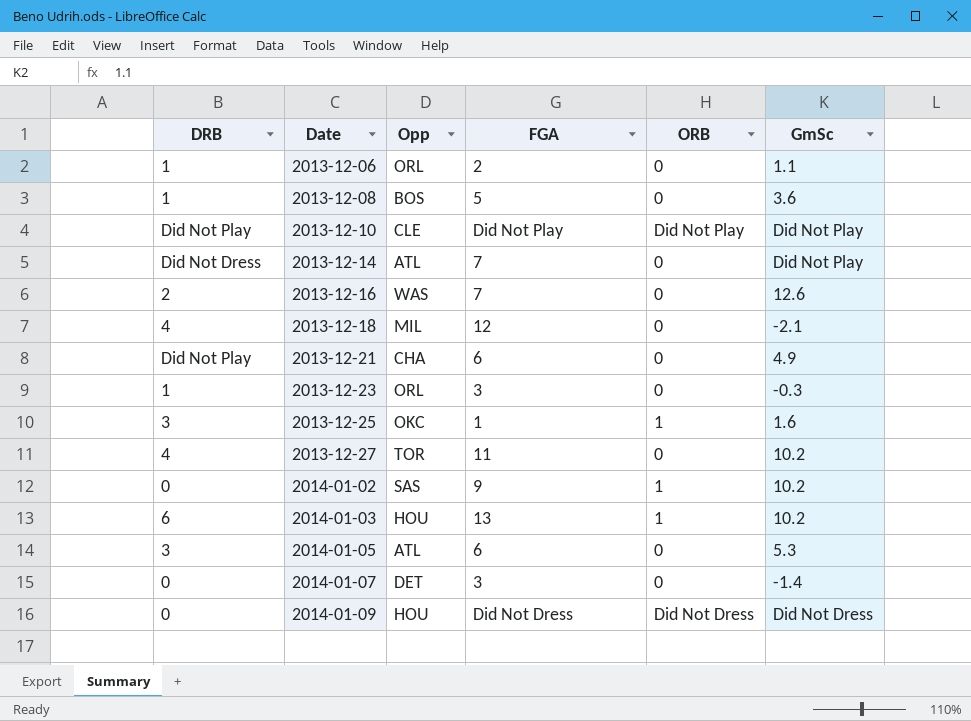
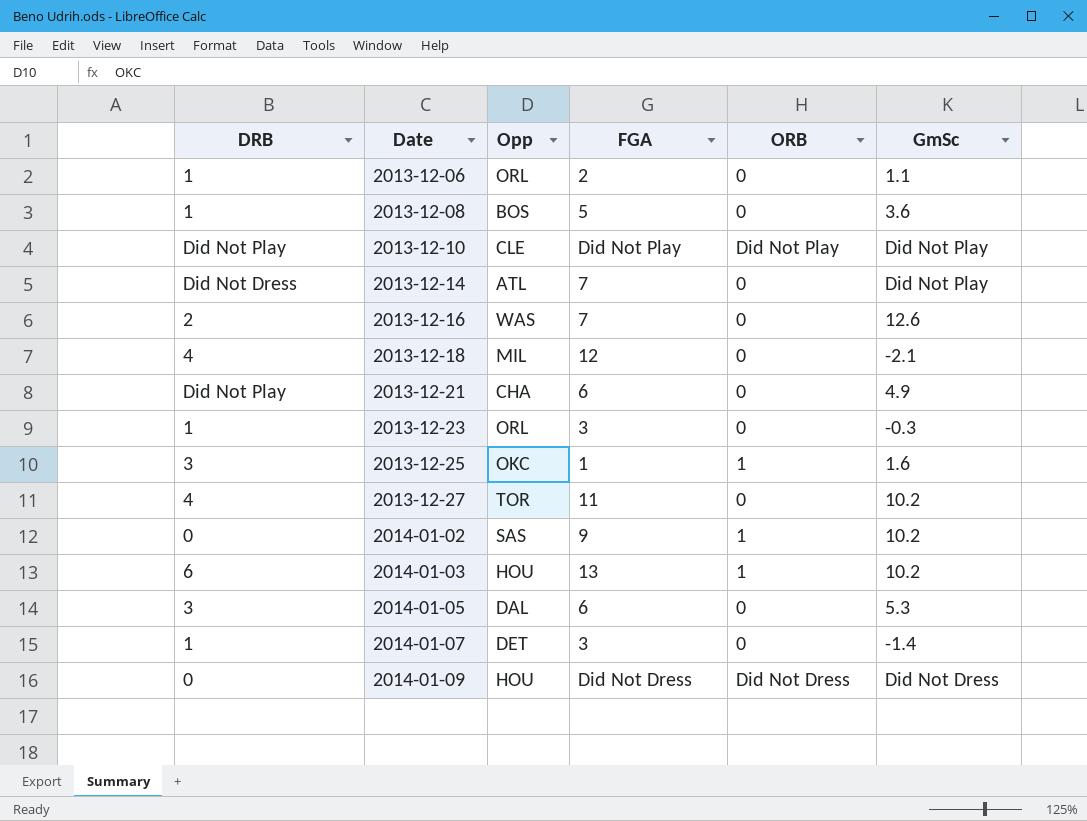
2014-01-05 | Opp: ATL -> DAL
2014-01-07 | DRB: 0 -> 1

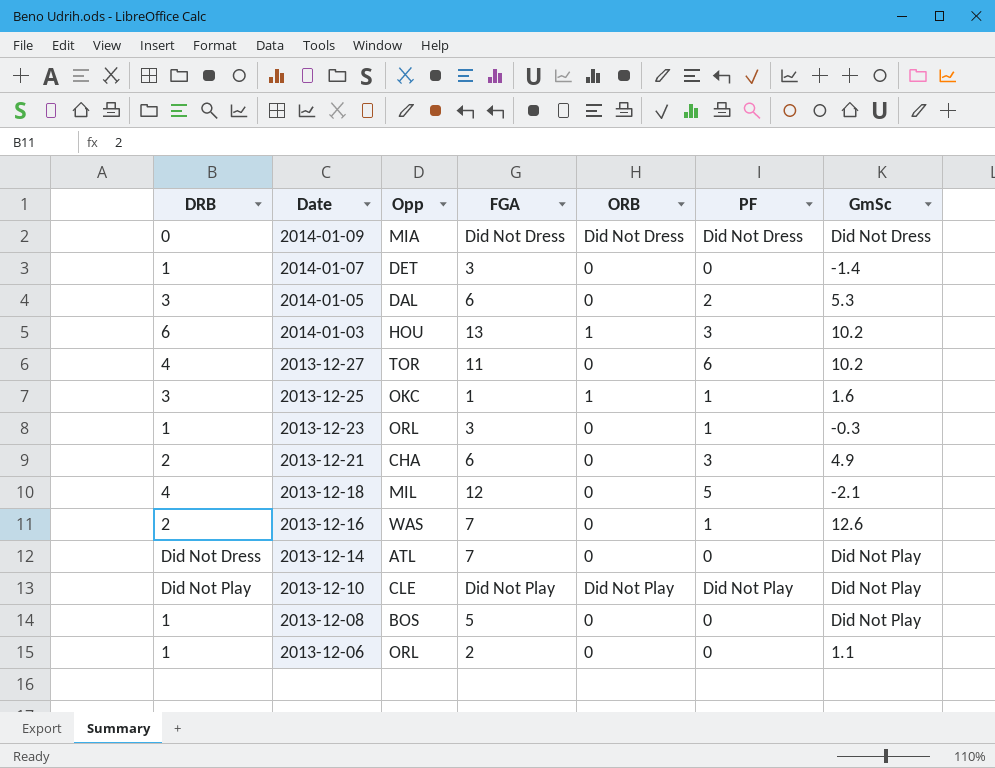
row order: Date ascending -> Date descending
column PF | position: none -> 6
row 2014-01-02: 0 | SAS | 9 | 1 | 10.2 -> none
2014-01-09 | Opp: HOU -> MIA
2013-12-21 | DRB: Did Not Play -> 2
2013-12-08 | GmSc: 3.6 -> Did Not Play

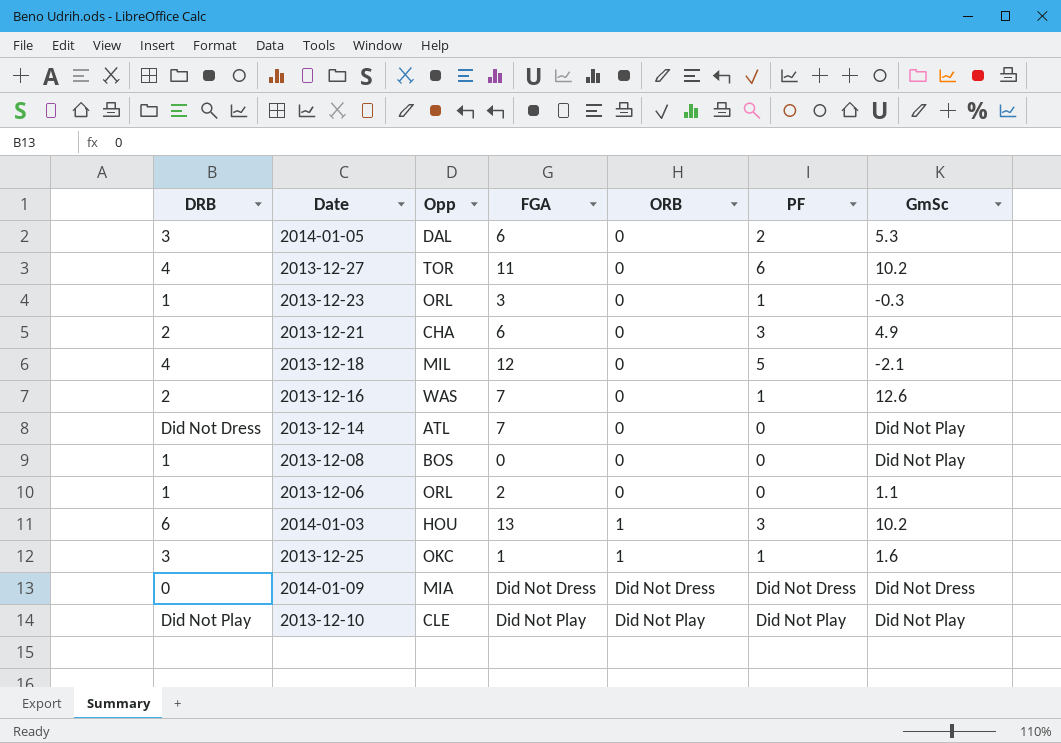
row order: Date descending -> ORB ascending
row 2014-01-07: 1 | DET | 3 | 0 | 0 | -1.4 -> none
2013-12-08 | FGA: 5 -> 0

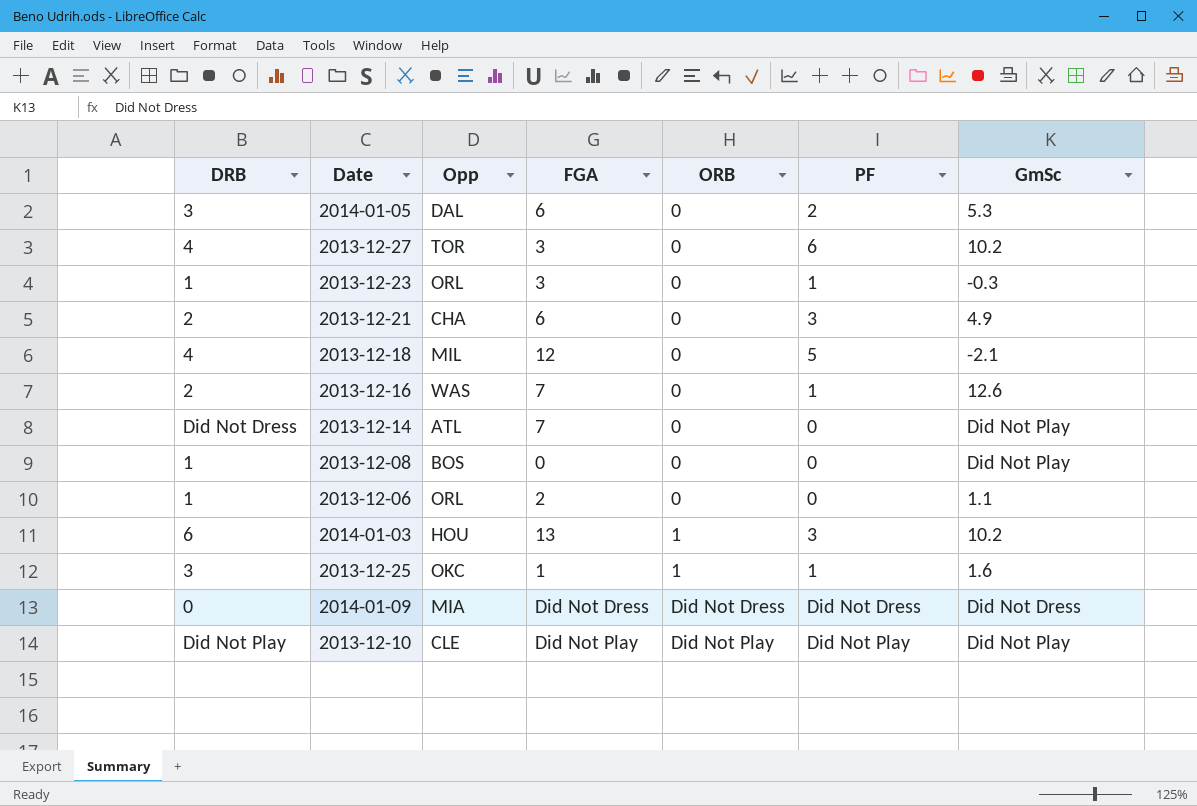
2013-12-27 | FGA: 11 -> 3

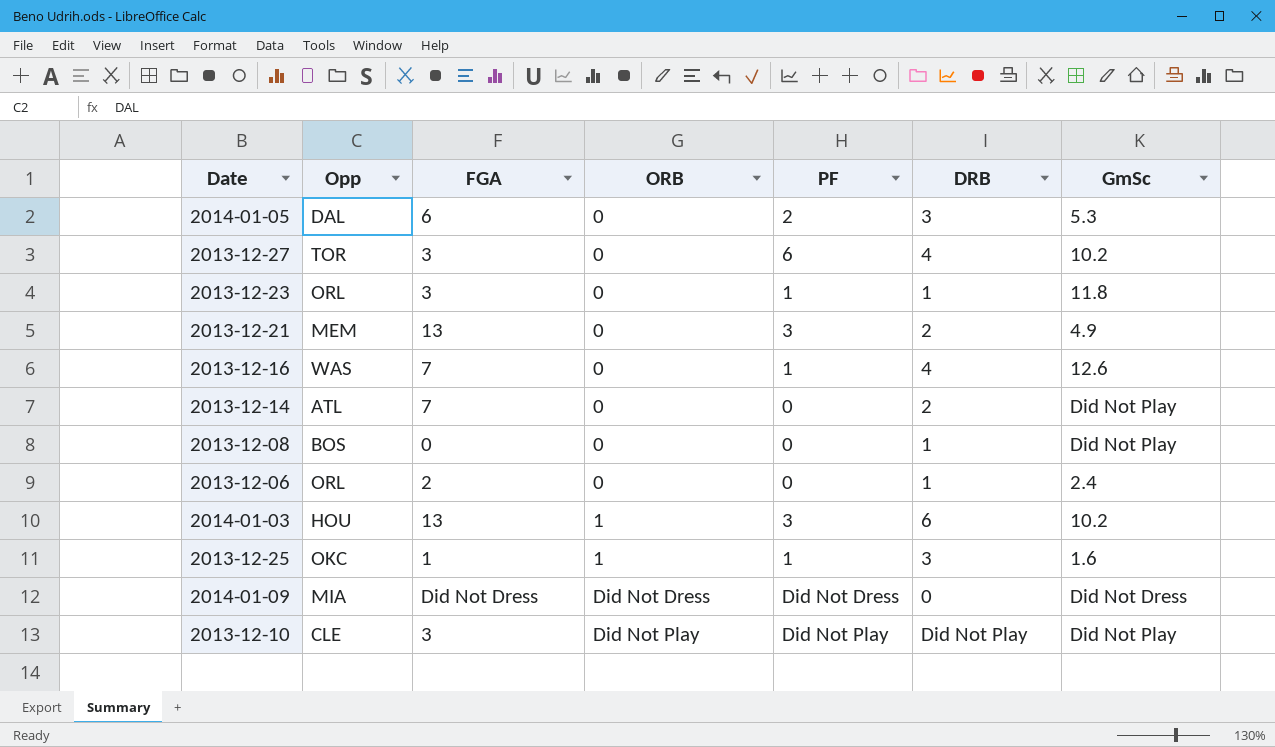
column DRB | position: 1 -> 6
row 2013-12-18: 4 | MIL | 12 | 0 | 5 | -2.1 -> none
2013-12-23 | GmSc: -0.3 -> 11.8
2013-12-21 | Opp: CHA -> MEM
2013-12-21 | FGA: 6 -> 13
2013-12-16 | DRB: 2 -> 4
2013-12-14 | DRB: Did Not Dress -> 2
2013-12-06 | GmSc: 1.1 -> 2.4
2013-12-10 | FGA: Did Not Play -> 3

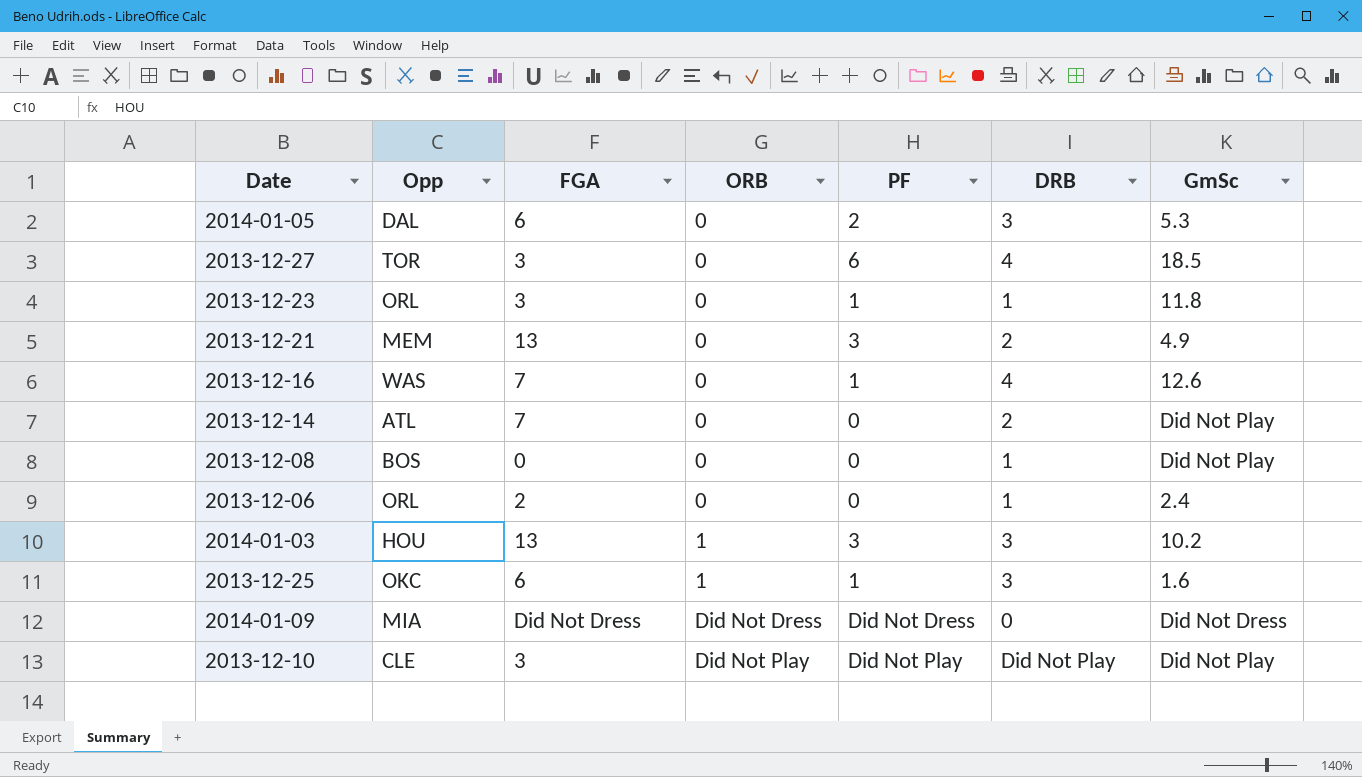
2013-12-27 | GmSc: 10.2 -> 18.5
2014-01-03 | DRB: 6 -> 3
2013-12-25 | FGA: 1 -> 6

